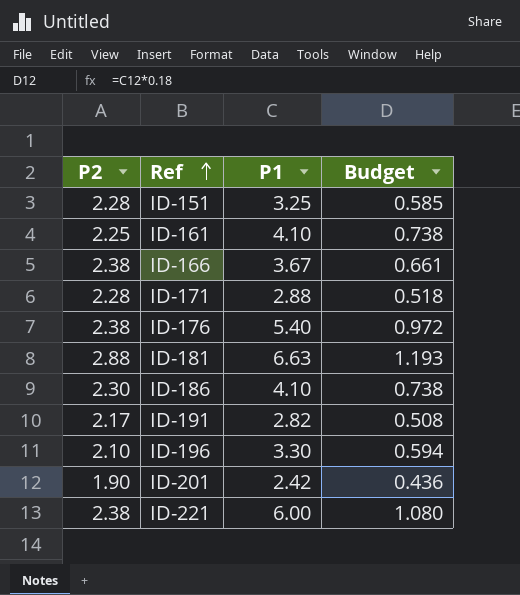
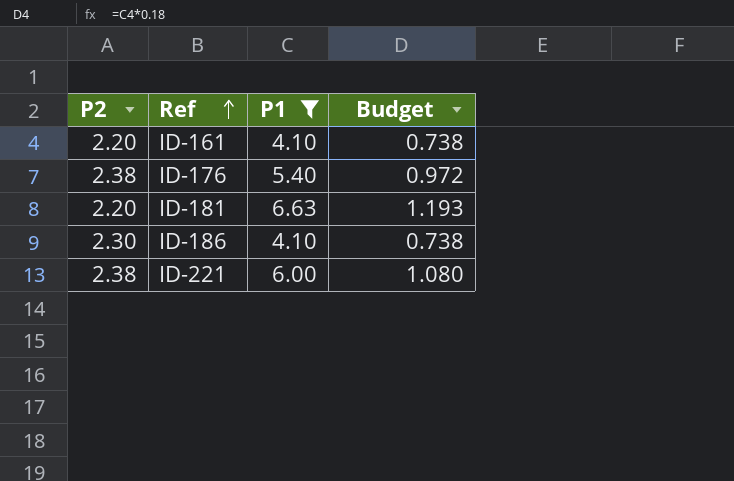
filter: none -> P1 >= 4.10
ID-161 | P2: 2.25 -> 2.20
ID-181 | P2: 2.88 -> 2.20

